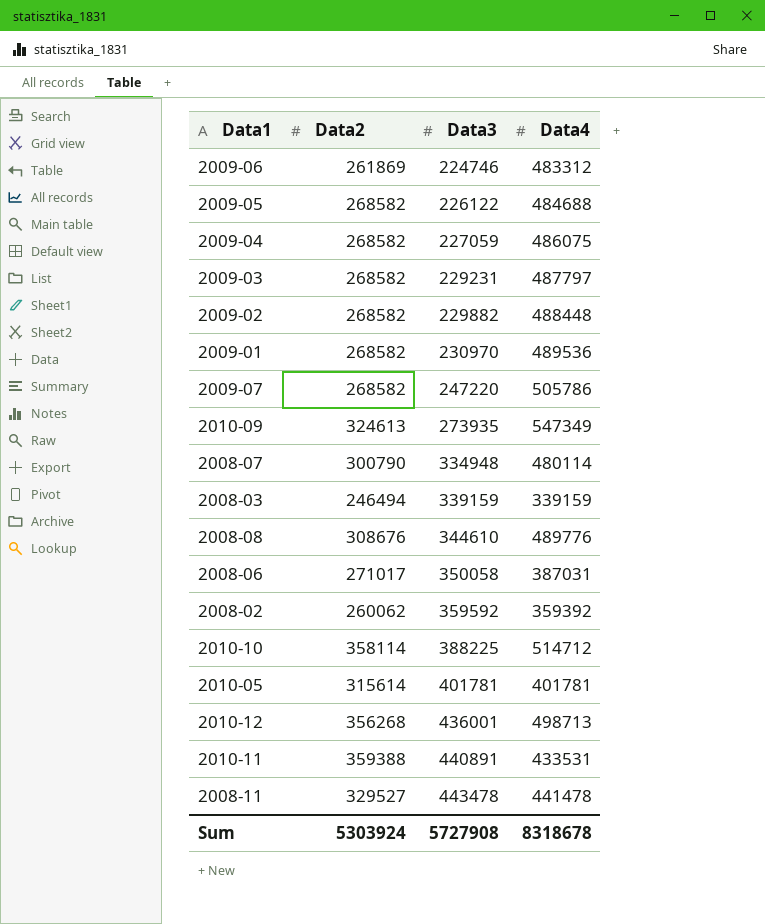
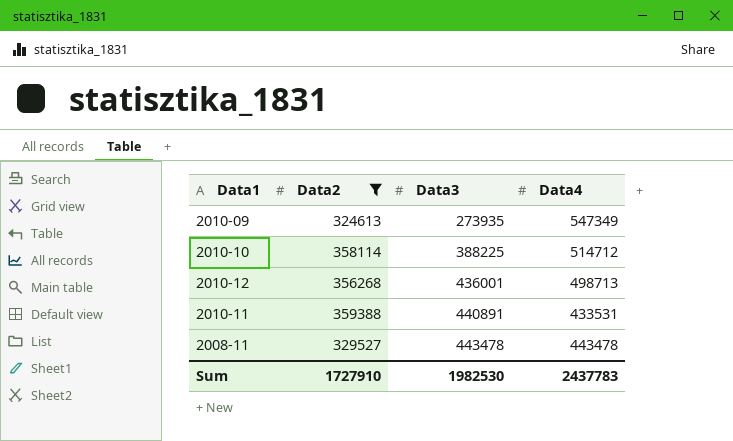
filter: none -> Data2 >= 324613
2008-11 | Data4: 441478 -> 443478
Sum | Data2: 5303924 -> 1727910
Sum | Data3: 5727908 -> 1982530
Sum | Data4: 8318678 -> 2437783

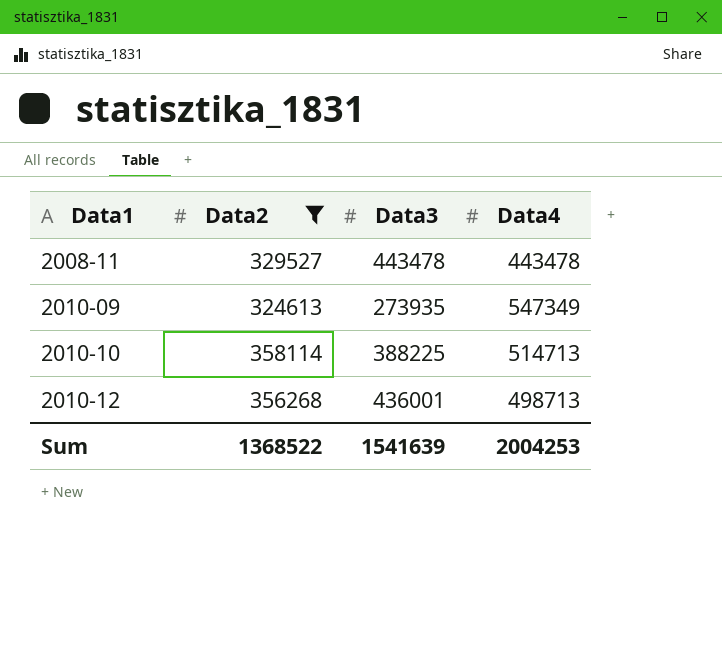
row order: Data3 ascending -> Data1 ascending
row 2010-11: 359388 | 440891 | 433531 -> none
2010-10 | Data4: 514712 -> 514713
Sum | Data2: 1727910 -> 1368522
Sum | Data3: 1982530 -> 1541639
Sum | Data4: 2437783 -> 2004253

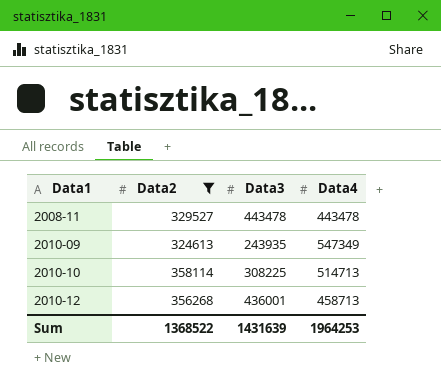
2010-09 | Data3: 273935 -> 243935
2010-10 | Data3: 388225 -> 308225
2010-12 | Data4: 498713 -> 458713
Sum | Data3: 1541639 -> 1431639
Sum | Data4: 2004253 -> 1964253

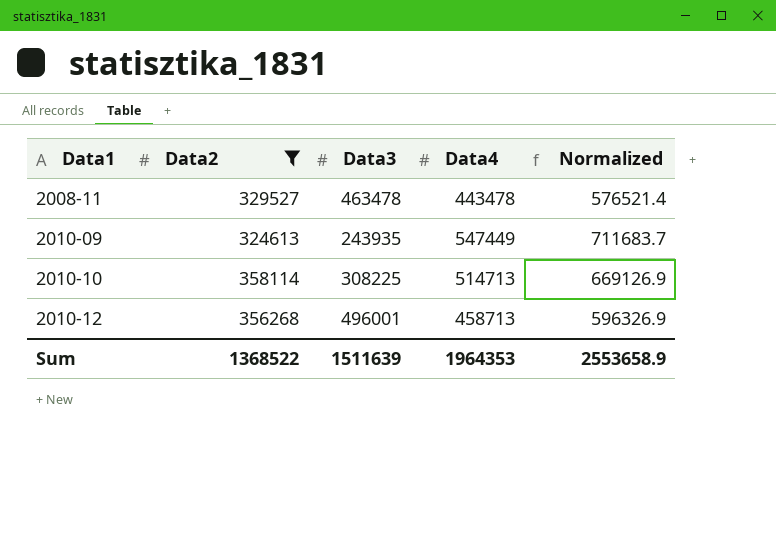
column Normalized | formula: none -> [Data4] * 1.3
2008-11 | Data3: 443478 -> 463478
2010-09 | Data4: 547349 -> 547449
2010-12 | Data3: 436001 -> 496001
Sum | Data3: 1431639 -> 1511639
Sum | Data4: 1964253 -> 1964353

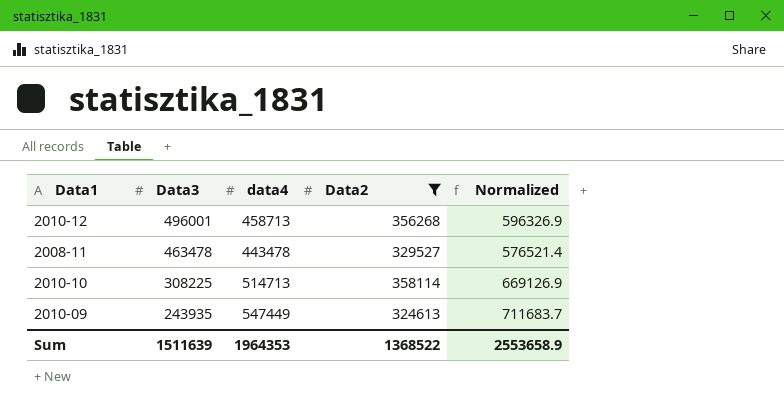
row order: Data1 ascending -> Data3 descending
column name: Data4 -> data4
column Data2 | position: 2 -> 4

